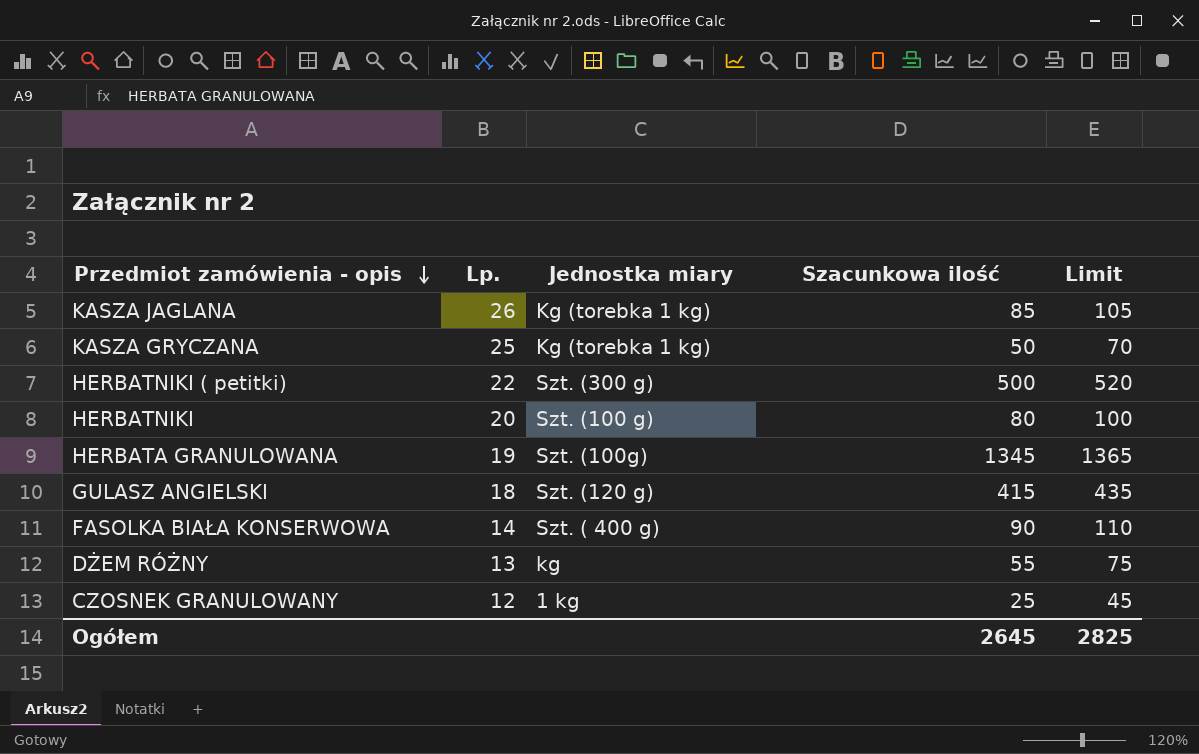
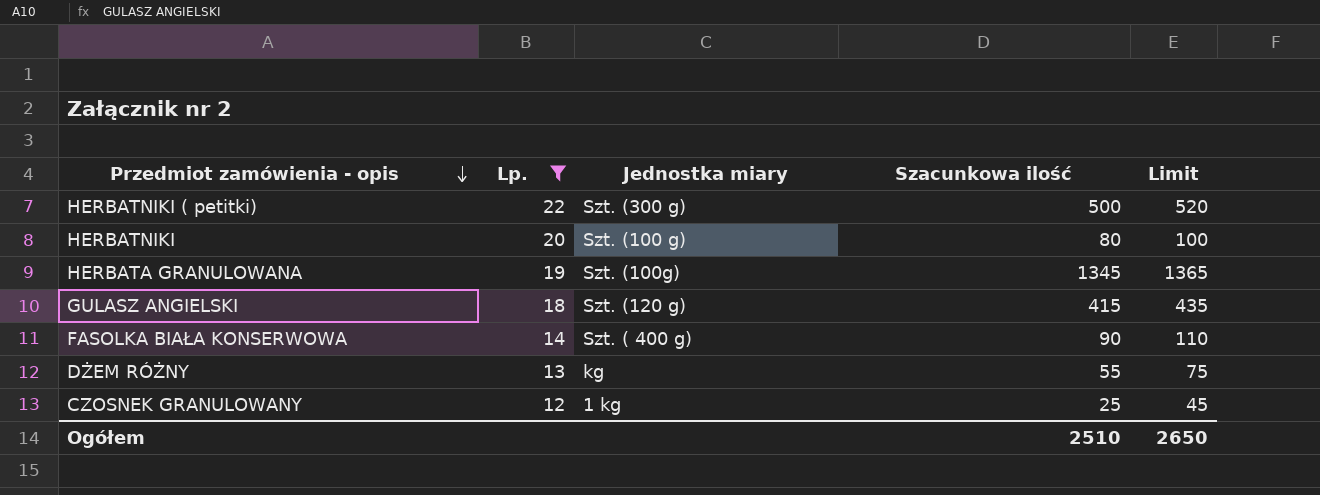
filter: none -> Lp. <= 22
Ogółem | Szacunkowa ilość: 2645 -> 2510
Ogółem | Limit: 2825 -> 2650

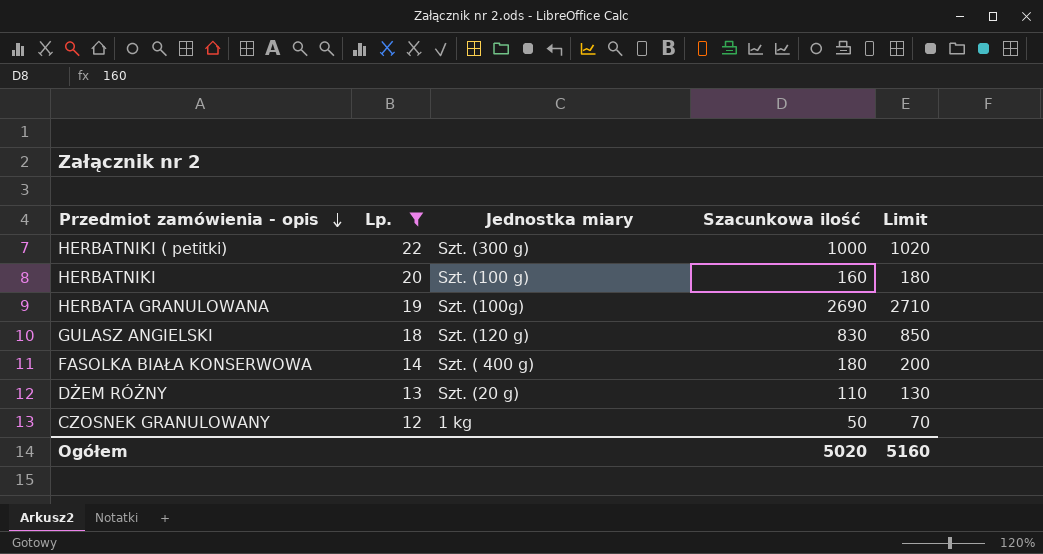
HERBATNIKI ( petitki) | Szacunkowa ilość: 500 -> 1000
HERBATNIKI ( petitki) | Limit: 520 -> 1020
HERBATNIKI | Szacunkowa ilość: 80 -> 160
HERBATNIKI | Limit: 100 -> 180
HERBATA GRANULOWANA | Szacunkowa ilość: 1345 -> 2690
HERBATA GRANULOWANA | Limit: 1365 -> 2710
GULASZ ANGIELSKI | Szacunkowa ilość: 415 -> 830
GULASZ ANGIELSKI | Limit: 435 -> 850
FASOLKA BIAŁA KONSERWOWA | Szacunkowa ilość: 90 -> 180
FASOLKA BIAŁA KONSERWOWA | Limit: 110 -> 200
DŻEM RÓŻNY | Jednostka miary: kg -> Szt. (20 g)
DŻEM RÓŻNY | Szacunkowa ilość: 55 -> 110
DŻEM RÓŻNY | Limit: 75 -> 130
CZOSNEK GRANULOWANY | Szacunkowa ilość: 25 -> 50
CZOSNEK GRANULOWANY | Limit: 45 -> 70
Ogółem | Szacunkowa ilość: 2510 -> 5020
Ogółem | Limit: 2650 -> 5160

